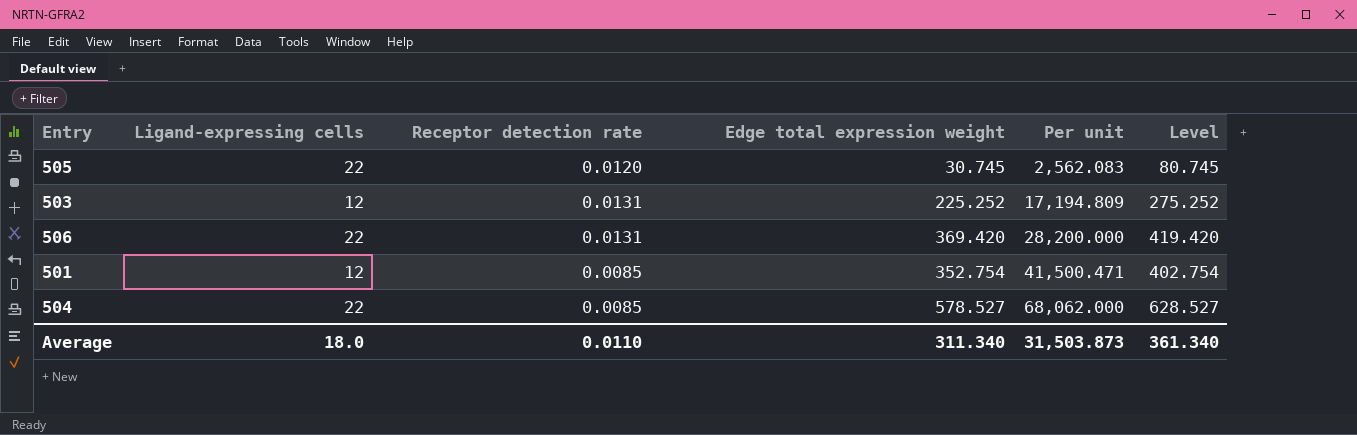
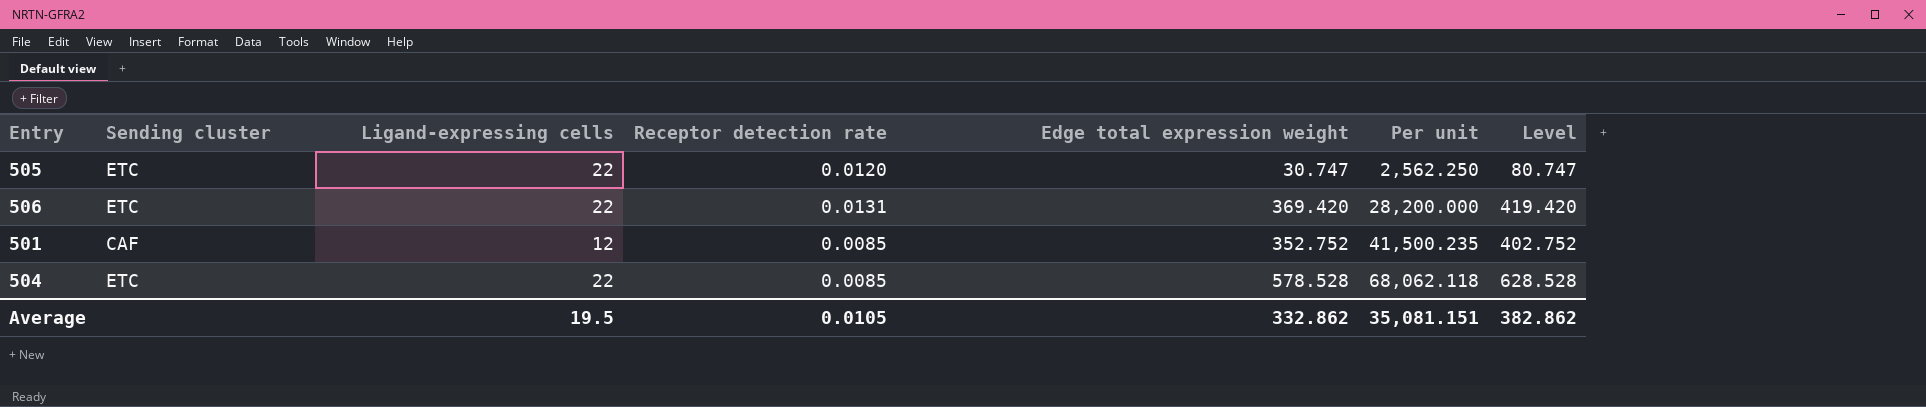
column Sending cluster | position: none -> 2
row 503: 12 | 0.0131 | 225.252 | 17,194.809 | 275.252 -> none
505 | Edge total expression weight: 30.745 -> 30.747
505 | Per unit: 2,562.083 -> 2,562.250
505 | Level: 80.745 -> 80.747
501 | Edge total expression weight: 352.754 -> 352.752
501 | Per unit: 41,500.471 -> 41,500.235
501 | Level: 402.754 -> 402.752
504 | Edge total expression weight: 578.527 -> 578.528
504 | Per unit: 68,062.000 -> 68,062.118
504 | Level: 628.527 -> 628.528
Average | Ligand-expressing cells: 18.0 -> 19.5
Average | Receptor detection rate: 0.0110 -> 0.0105
Average | Edge total expression weight: 311.340 -> 332.862
Average | Per unit: 31,503.873 -> 35,081.151
Average | Level: 361.340 -> 382.862

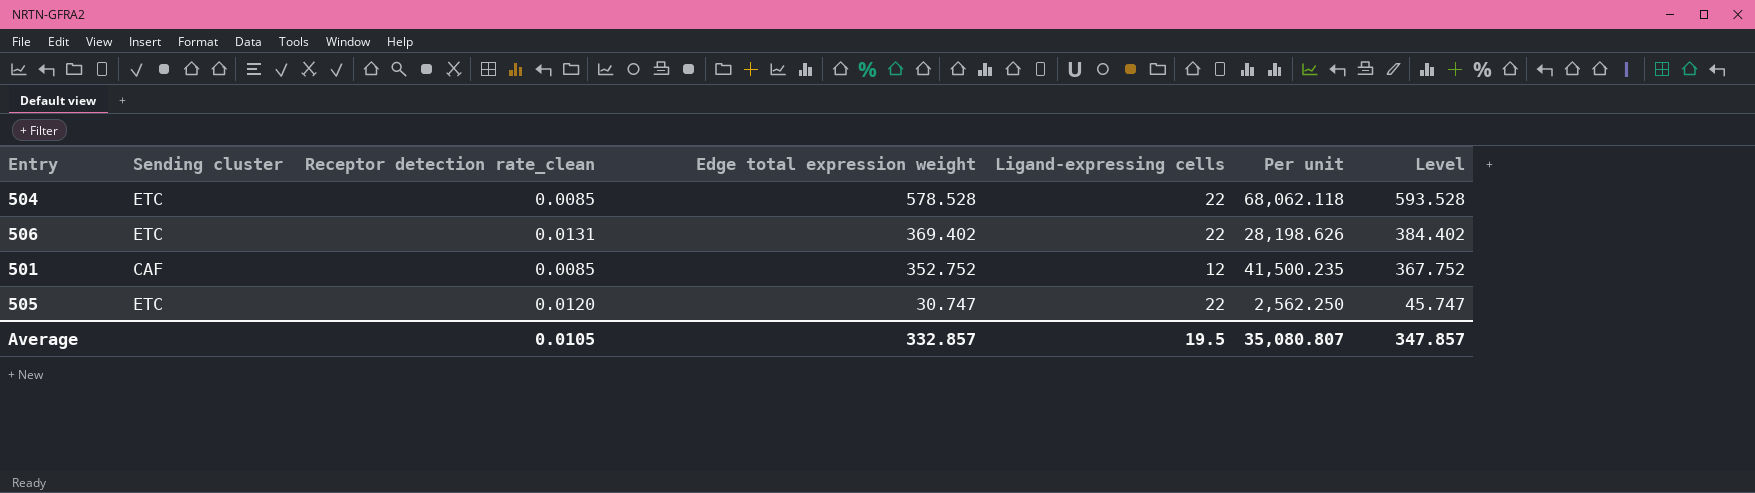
row order: Per unit ascending -> Edge total expression weight descending
column name: Receptor detection rate -> Receptor detection rate_clean
column Ligand-expressing cells | position: 3 -> 5
column Level | formula: [Edge total expression weight] + 50 -> [Edge total expression weight] + 15
506 | Edge total expression weight: 369.420 -> 369.402
506 | Per unit: 28,200.000 -> 28,198.626
Average | Edge total expression weight: 332.862 -> 332.857
Average | Per unit: 35,081.151 -> 35,080.807
Average | Level: 382.862 -> 347.857

